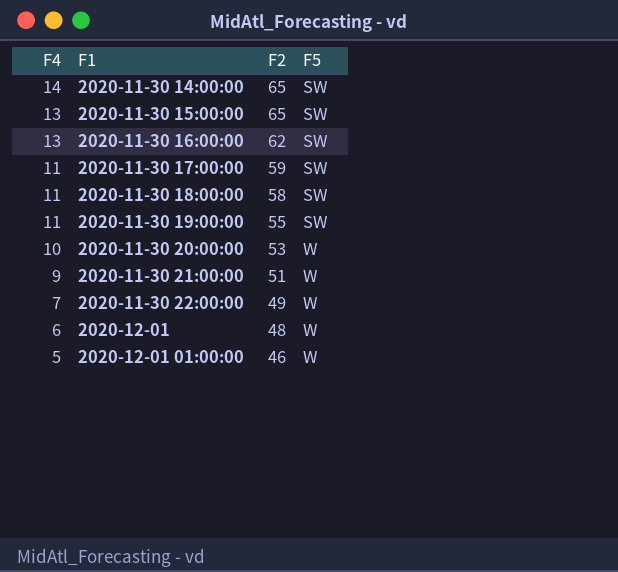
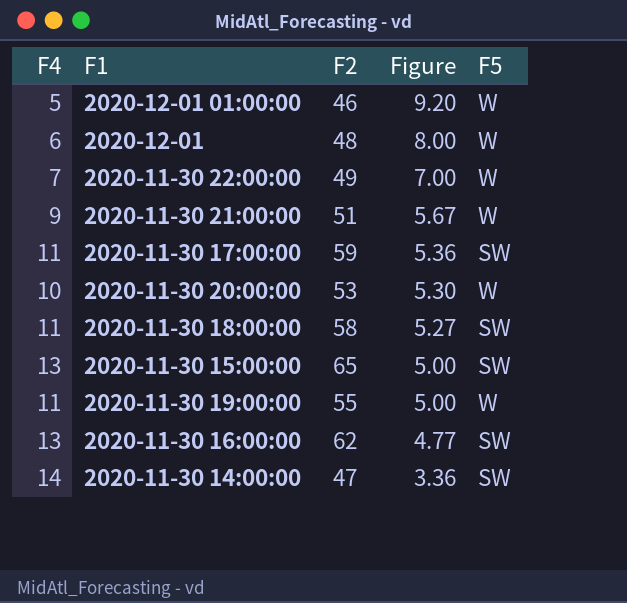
row order: F4 descending -> Figure descending
column Figure | formula: none -> [F2] / [F4]
2020-11-30 19:00:00 | F5: SW -> W
2020-11-30 14:00:00 | F2: 65 -> 47

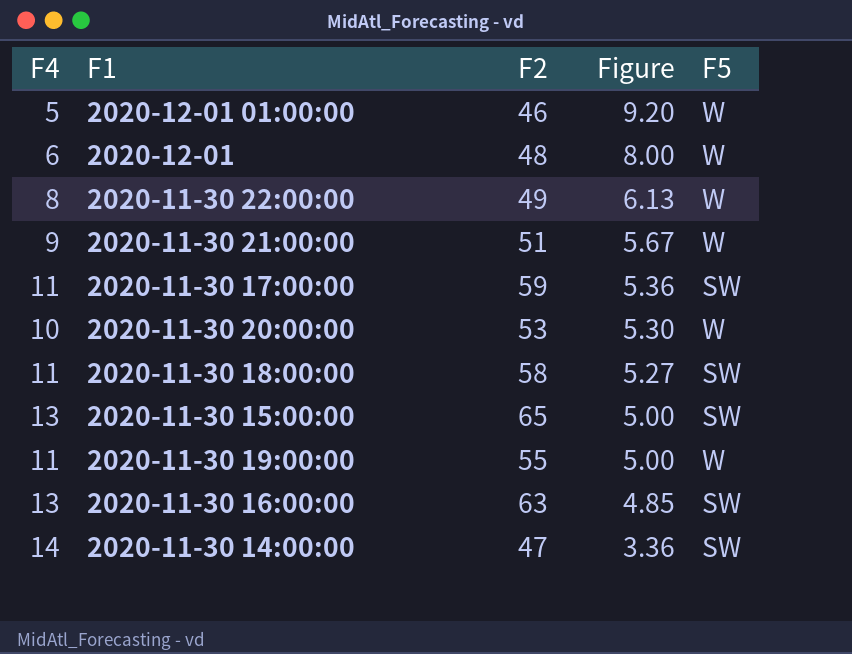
2020-11-30 22:00:00 | F4: 7 -> 8
2020-11-30 22:00:00 | Figure: 7.00 -> 6.13
2020-11-30 16:00:00 | F2: 62 -> 63
2020-11-30 16:00:00 | Figure: 4.77 -> 4.85

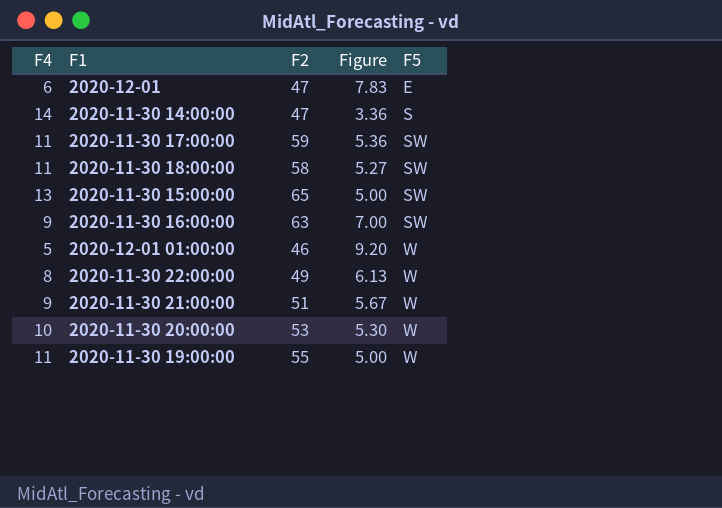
row order: Figure descending -> F5 ascending
2020-12-01 | F2: 48 -> 47
2020-12-01 | Figure: 8.00 -> 7.83
2020-12-01 | F5: W -> E
2020-11-30 14:00:00 | F5: SW -> S
2020-11-30 16:00:00 | F4: 13 -> 9
2020-11-30 16:00:00 | Figure: 4.85 -> 7.00

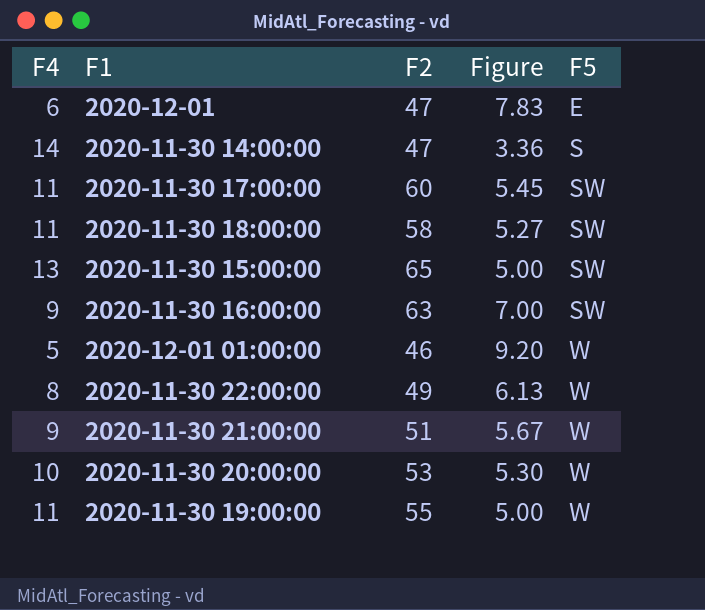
2020-11-30 17:00:00 | F2: 59 -> 60
2020-11-30 17:00:00 | Figure: 5.36 -> 5.45

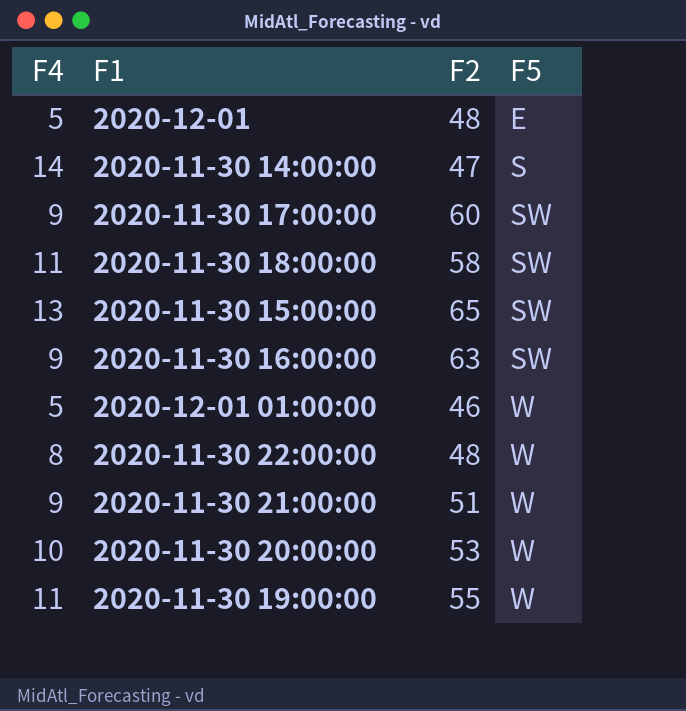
column Figure | formula: [F2] / [F4] -> none
2020-12-01 | F4: 6 -> 5
2020-12-01 | F2: 47 -> 48
2020-11-30 17:00:00 | F4: 11 -> 9
2020-11-30 22:00:00 | F2: 49 -> 48

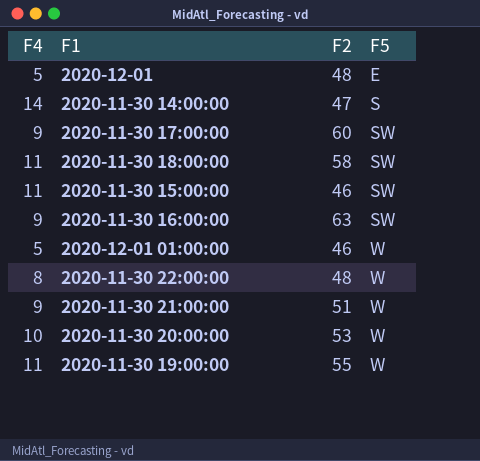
2020-11-30 15:00:00 | F4: 13 -> 11
2020-11-30 15:00:00 | F2: 65 -> 46

